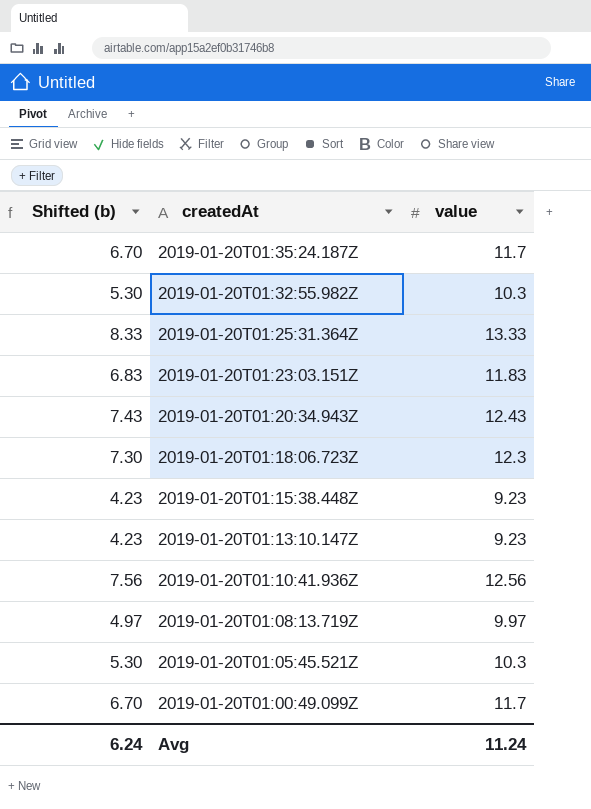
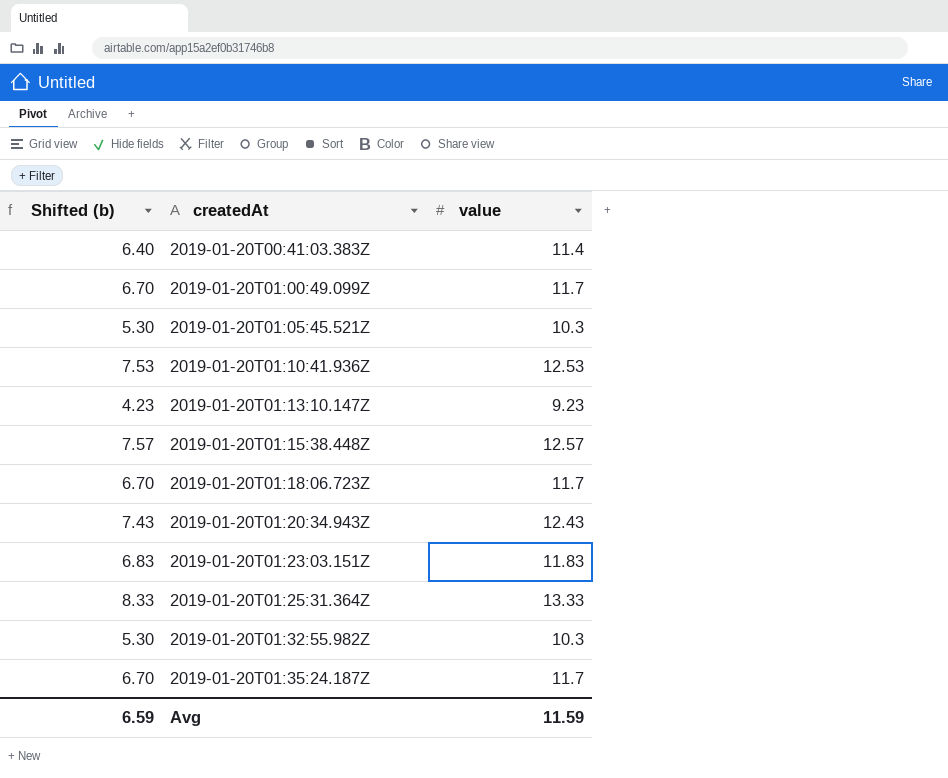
row order: createdAt descending -> createdAt ascending
row 2019-01-20T01:08:13.719Z: 4.97 | 9.97 -> none
row 2019-01-20T00:41:03.383Z: none -> 6.40 | 11.4
2019-01-20T01:10:41.936Z | Shifted (b): 7.56 -> 7.53
2019-01-20T01:10:41.936Z | value: 12.56 -> 12.53
2019-01-20T01:15:38.448Z | Shifted (b): 4.23 -> 7.57
2019-01-20T01:15:38.448Z | value: 9.23 -> 12.57
2019-01-20T01:18:06.723Z | Shifted (b): 7.30 -> 6.70
2019-01-20T01:18:06.723Z | value: 12.3 -> 11.7
Avg | Shifted (b): 6.24 -> 6.59
Avg | value: 11.24 -> 11.59

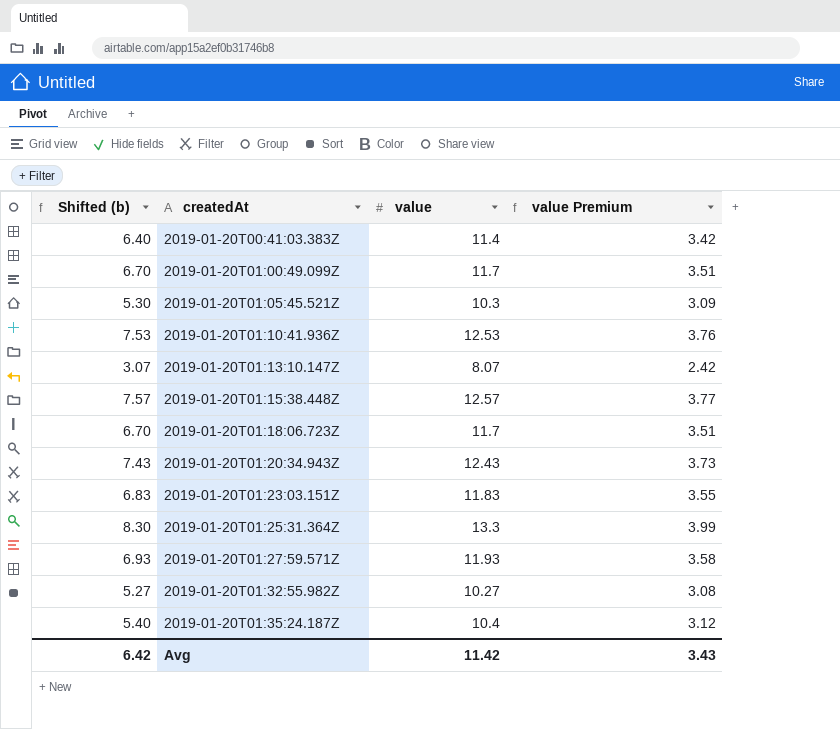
column value Premium | formula: none -> [value] * 0.3
2019-01-20T01:13:10.147Z | Shifted (b): 4.23 -> 3.07
2019-01-20T01:13:10.147Z | value: 9.23 -> 8.07
2019-01-20T01:25:31.364Z | Shifted (b): 8.33 -> 8.30
2019-01-20T01:25:31.364Z | value: 13.33 -> 13.3
row 2019-01-20T01:27:59.571Z: none -> 6.93 | 11.93 | 3.58
2019-01-20T01:32:55.982Z | Shifted (b): 5.30 -> 5.27
2019-01-20T01:32:55.982Z | value: 10.3 -> 10.27
2019-01-20T01:35:24.187Z | Shifted (b): 6.70 -> 5.40
2019-01-20T01:35:24.187Z | value: 11.7 -> 10.4
Avg | Shifted (b): 6.59 -> 6.42
Avg | value: 11.59 -> 11.42

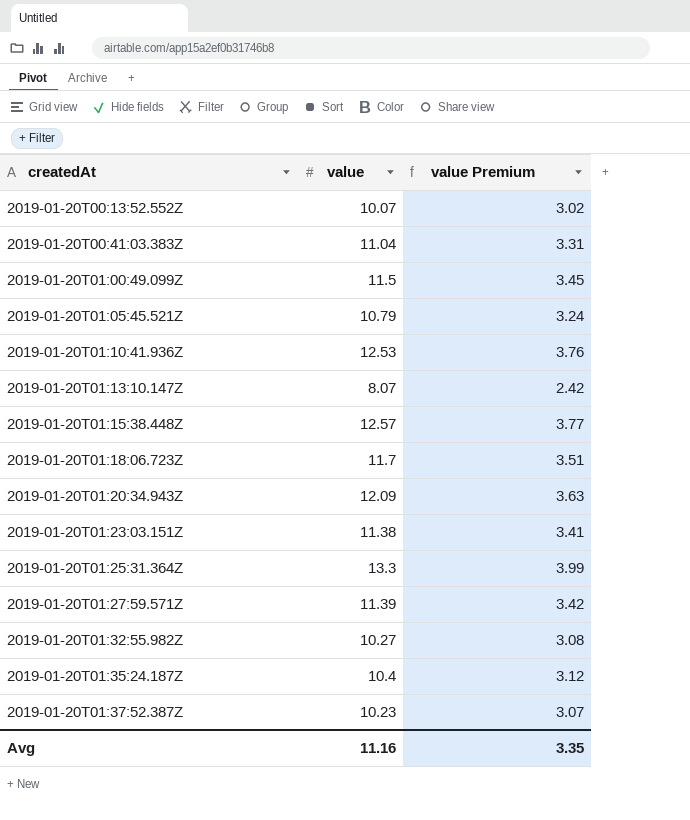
column Shifted (b) | formula: [value] - 5 -> none
row 2019-01-20T00:13:52.552Z: none -> 10.07 | 3.02
2019-01-20T00:41:03.383Z | value: 11.4 -> 11.04
2019-01-20T00:41:03.383Z | value Premium: 3.42 -> 3.31
2019-01-20T01:00:49.099Z | value: 11.7 -> 11.5
2019-01-20T01:00:49.099Z | value Premium: 3.51 -> 3.45
2019-01-20T01:05:45.521Z | value: 10.3 -> 10.79
2019-01-20T01:05:45.521Z | value Premium: 3.09 -> 3.24
2019-01-20T01:20:34.943Z | value: 12.43 -> 12.09
2019-01-20T01:20:34.943Z | value Premium: 3.73 -> 3.63
2019-01-20T01:23:03.151Z | value: 11.83 -> 11.38
2019-01-20T01:23:03.151Z | value Premium: 3.55 -> 3.41
2019-01-20T01:27:59.571Z | value: 11.93 -> 11.39
2019-01-20T01:27:59.571Z | value Premium: 3.58 -> 3.42
row 2019-01-20T01:37:52.387Z: none -> 10.23 | 3.07
Avg | value: 11.42 -> 11.16
Avg | value Premium: 3.43 -> 3.35

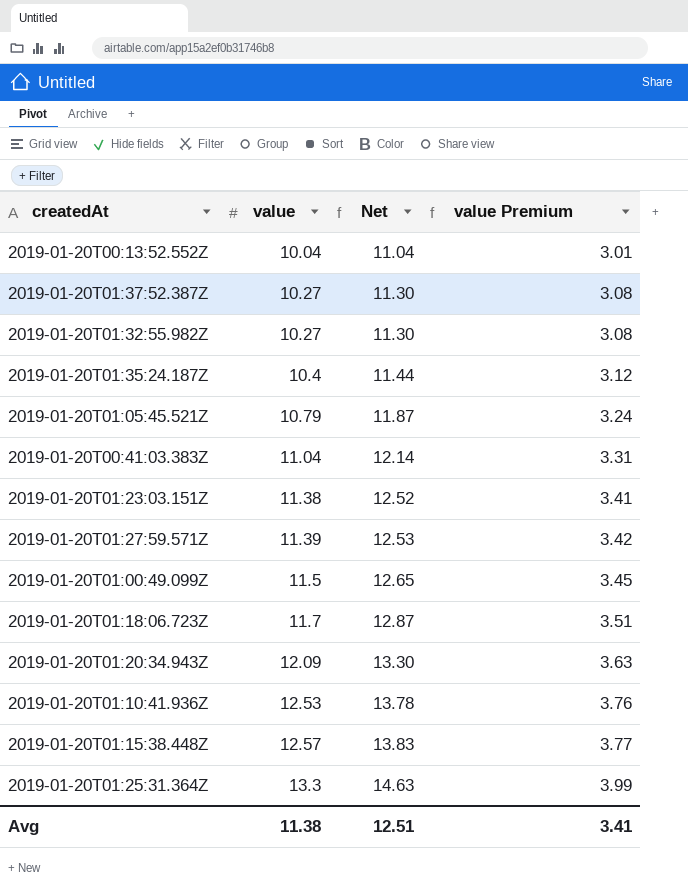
row order: createdAt ascending -> value ascending
column Net | formula: none -> [value] * 1.1
row 2019-01-20T01:13:10.147Z: 8.07 | 2.42 -> none
2019-01-20T00:13:52.552Z | value: 10.07 -> 10.04
2019-01-20T00:13:52.552Z | value Premium: 3.02 -> 3.01
2019-01-20T01:37:52.387Z | value: 10.23 -> 10.27
2019-01-20T01:37:52.387Z | value Premium: 3.07 -> 3.08
Avg | value: 11.16 -> 11.38
Avg | value Premium: 3.35 -> 3.41

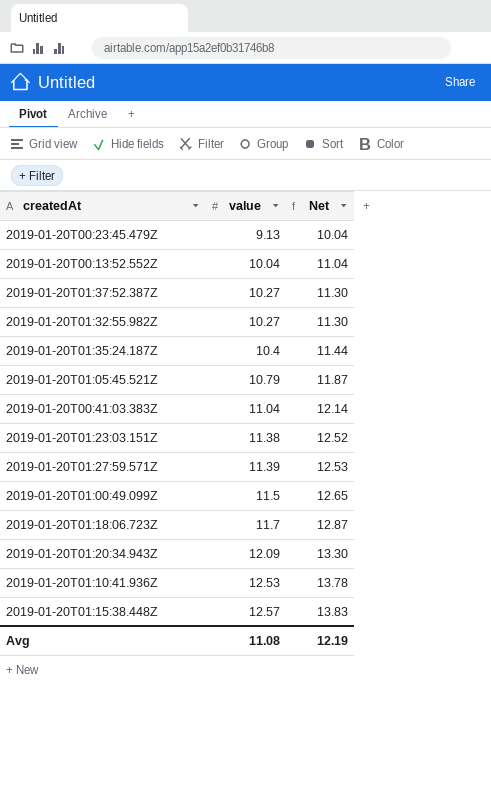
column value Premium | formula: [value] * 0.3 -> none
row 2019-01-20T01:25:31.364Z: 13.3 | 14.63 | 3.99 -> none
row 2019-01-20T00:23:45.479Z: none -> 9.13 | 10.04
Avg | value: 11.38 -> 11.08
Avg | Net: 12.51 -> 12.19

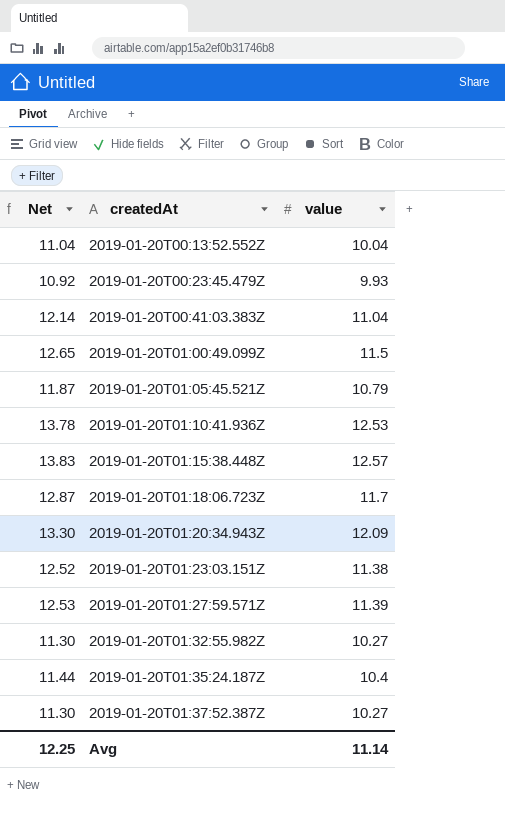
row order: value ascending -> createdAt ascending
column Net | position: 3 -> 1
2019-01-20T00:23:45.479Z | Net: 10.04 -> 10.92
2019-01-20T00:23:45.479Z | value: 9.13 -> 9.93
Avg | Net: 12.19 -> 12.25
Avg | value: 11.08 -> 11.14

